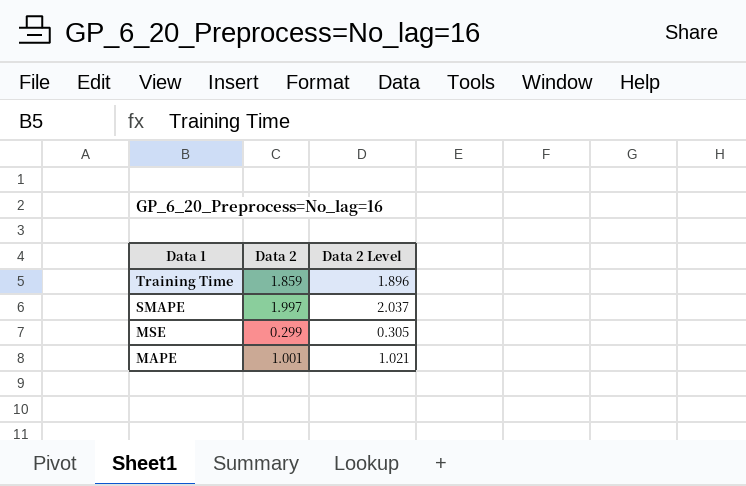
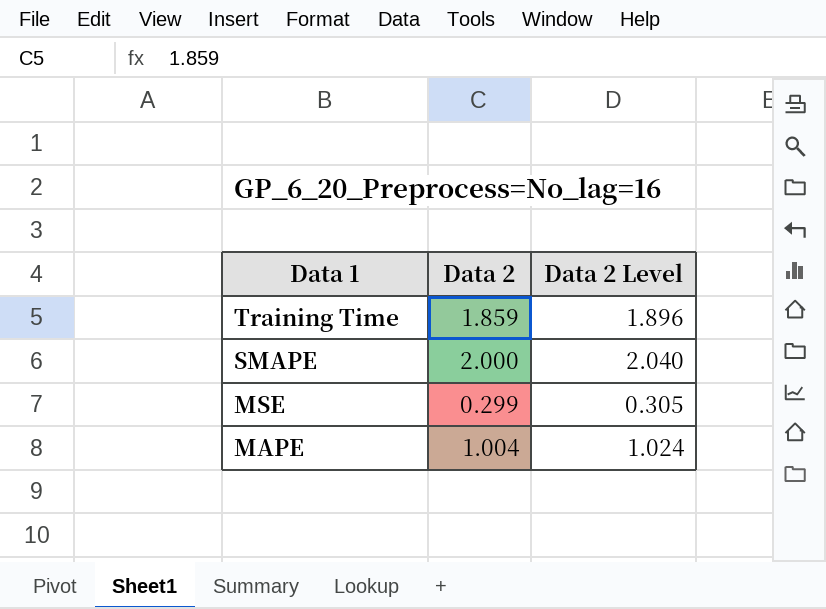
SMAPE | Data 2: 1.997 -> 2.000
SMAPE | Data 2 Level: 2.037 -> 2.040
MAPE | Data 2: 1.001 -> 1.004
MAPE | Data 2 Level: 1.021 -> 1.024

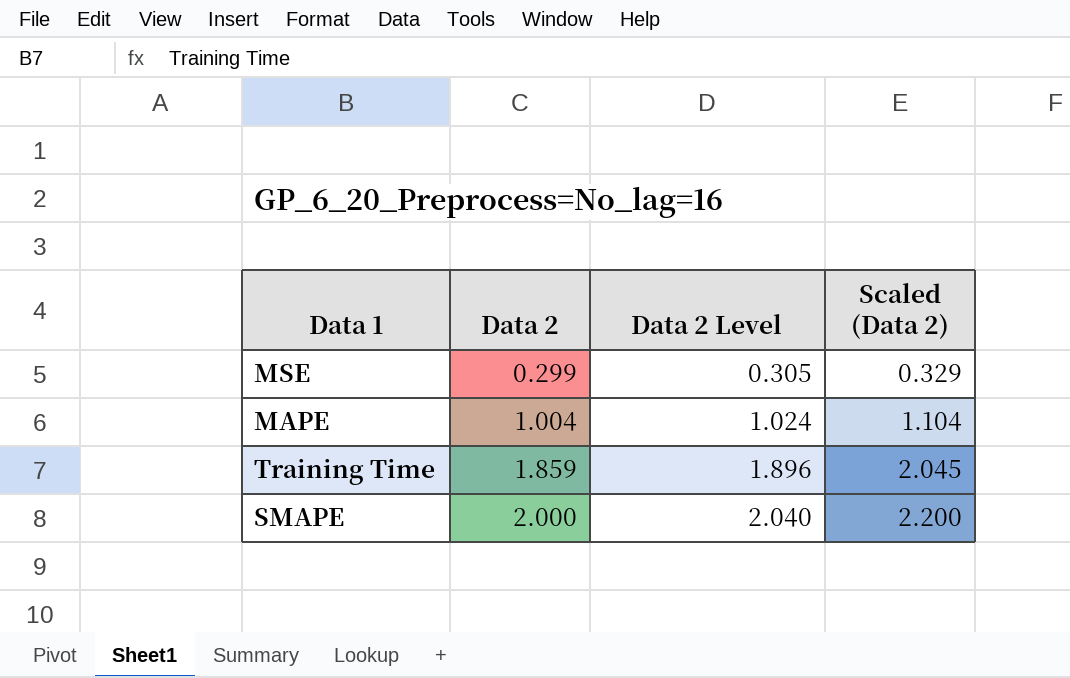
row order: Data 1 descending -> Data 2 ascending
column Scaled (Data 2) | formula: none -> [Data 2] * 1.1

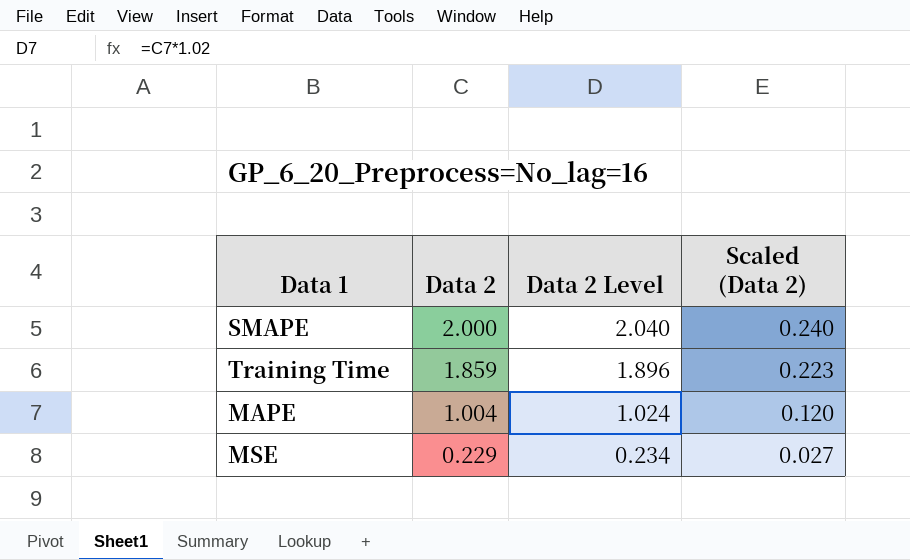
row order: Data 2 ascending -> Data 2 descending
column Scaled (Data 2) | formula: [Data 2] * 1.1 -> [Data 2] * 0.12
MSE | Data 2: 0.299 -> 0.229
MSE | Data 2 Level: 0.305 -> 0.234

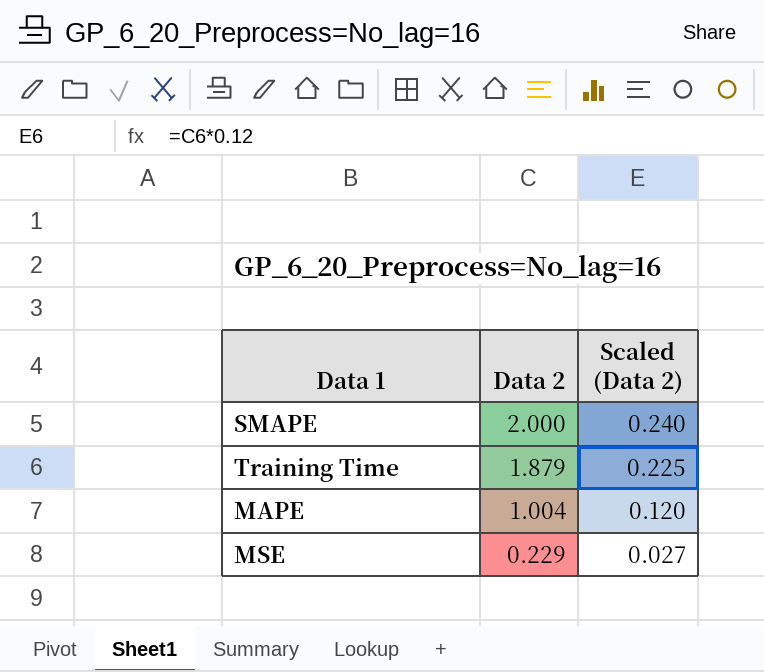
column Data 2 Level | formula: [Data 2] * 1.02 -> none
Training Time | Data 2: 1.859 -> 1.879
Training Time | Scaled (Data 2): 0.223 -> 0.225

